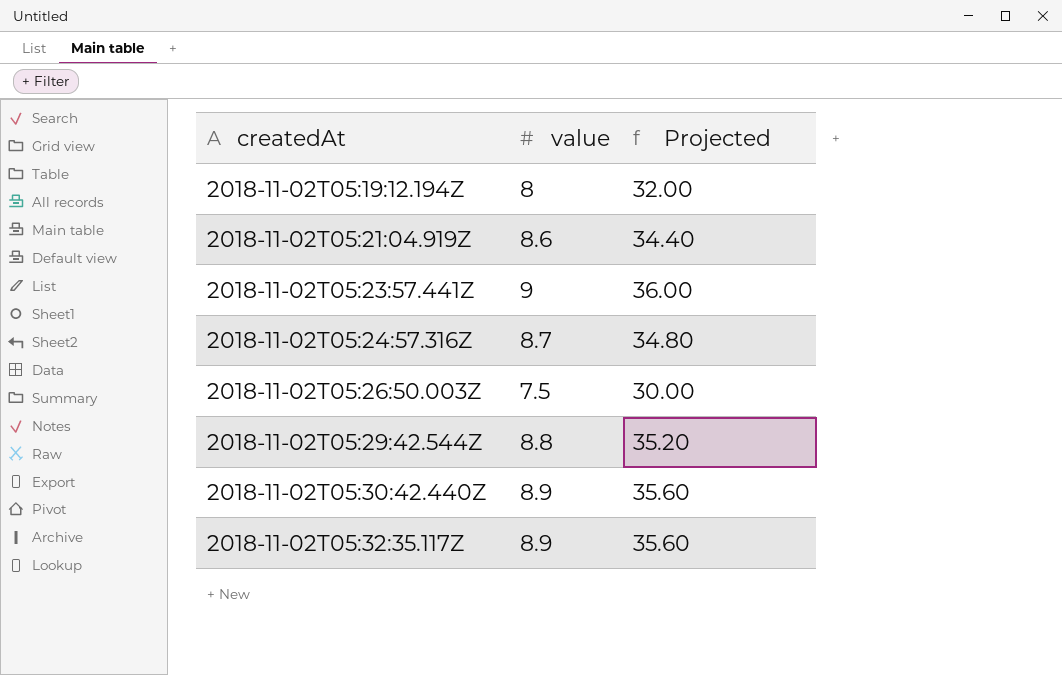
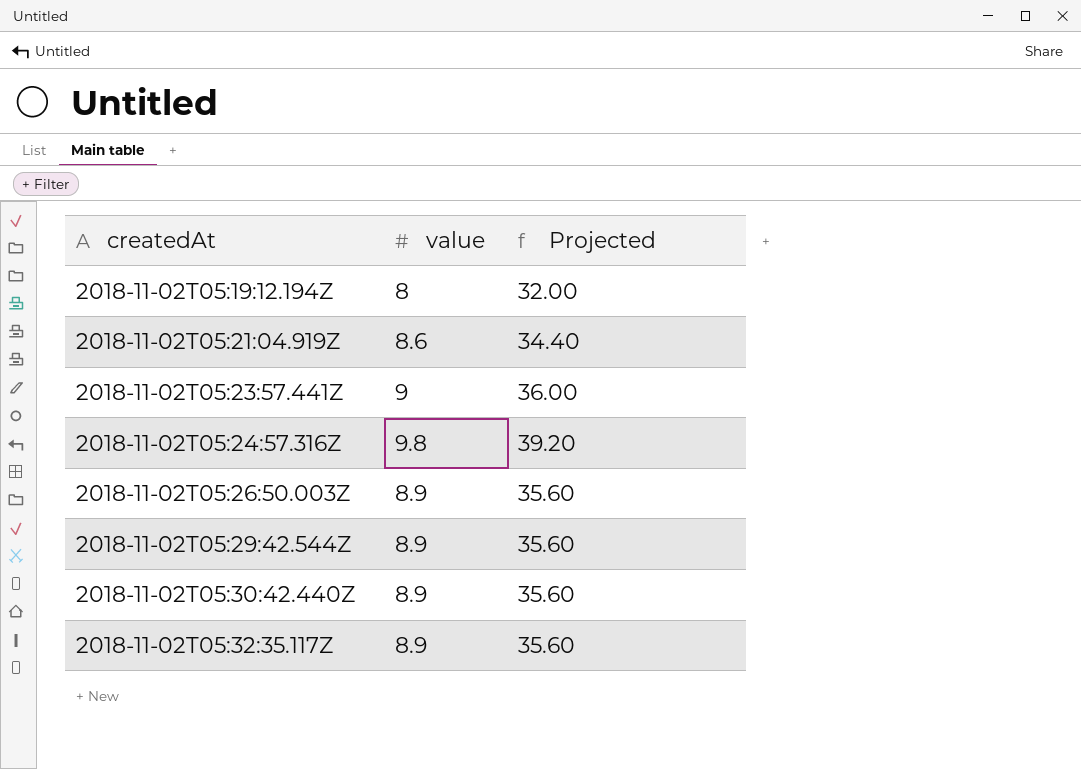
2018-11-02T05:24:57.316Z | value: 8.7 -> 9.8
2018-11-02T05:24:57.316Z | Projected: 34.80 -> 39.20
2018-11-02T05:26:50.003Z | value: 7.5 -> 8.9
2018-11-02T05:26:50.003Z | Projected: 30.00 -> 35.60
2018-11-02T05:29:42.544Z | value: 8.8 -> 8.9
2018-11-02T05:29:42.544Z | Projected: 35.20 -> 35.60

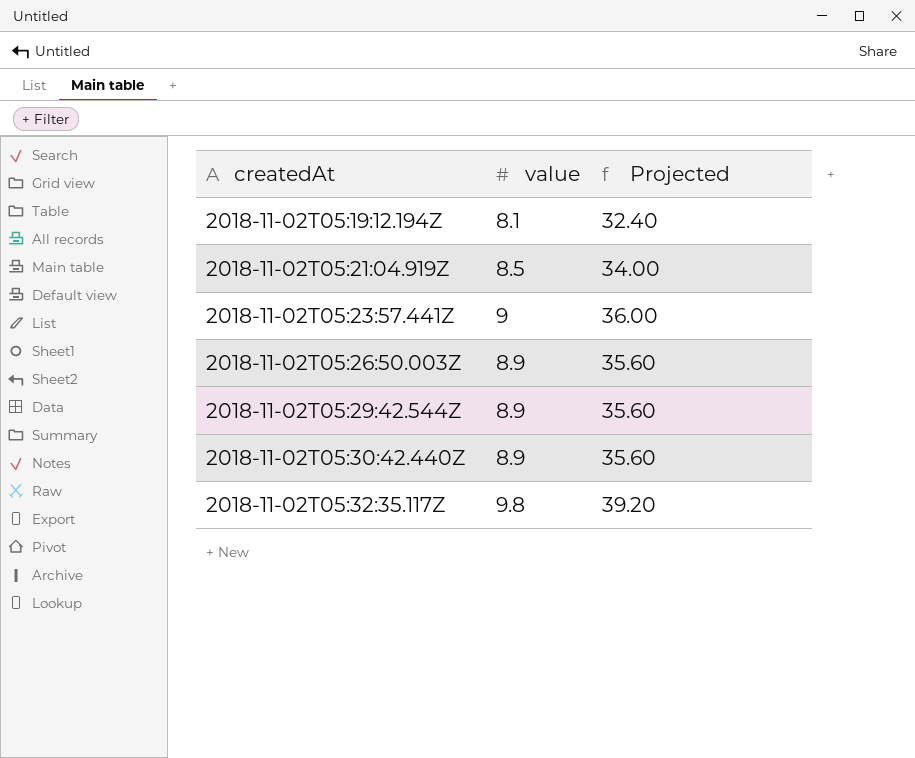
row 2018-11-02T05:24:57.316Z: 9.8 | 39.20 -> none
2018-11-02T05:19:12.194Z | value: 8 -> 8.1
2018-11-02T05:19:12.194Z | Projected: 32.00 -> 32.40
2018-11-02T05:21:04.919Z | value: 8.6 -> 8.5
2018-11-02T05:21:04.919Z | Projected: 34.40 -> 34.00
2018-11-02T05:32:35.117Z | value: 8.9 -> 9.8
2018-11-02T05:32:35.117Z | Projected: 35.60 -> 39.20

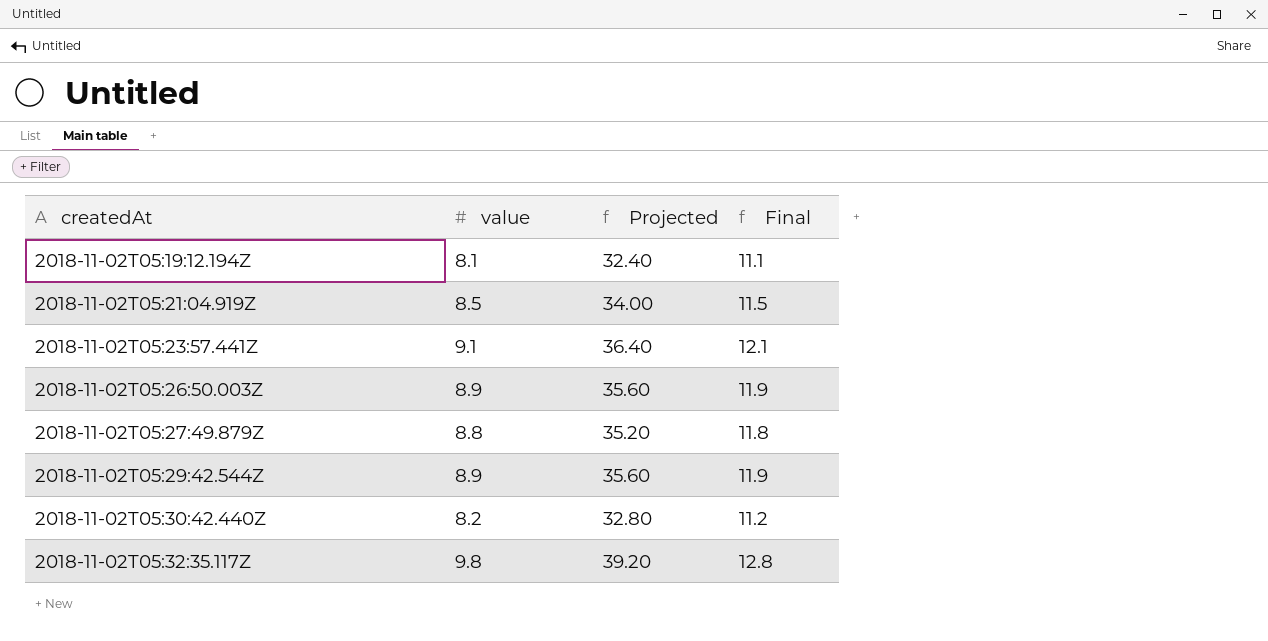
column Final | formula: none -> [value] + 3
2018-11-02T05:23:57.441Z | value: 9 -> 9.1
2018-11-02T05:23:57.441Z | Projected: 36.00 -> 36.40
row 2018-11-02T05:27:49.879Z: none -> 8.8 | 35.20 | 11.8
2018-11-02T05:30:42.440Z | value: 8.9 -> 8.2
2018-11-02T05:30:42.440Z | Projected: 35.60 -> 32.80

